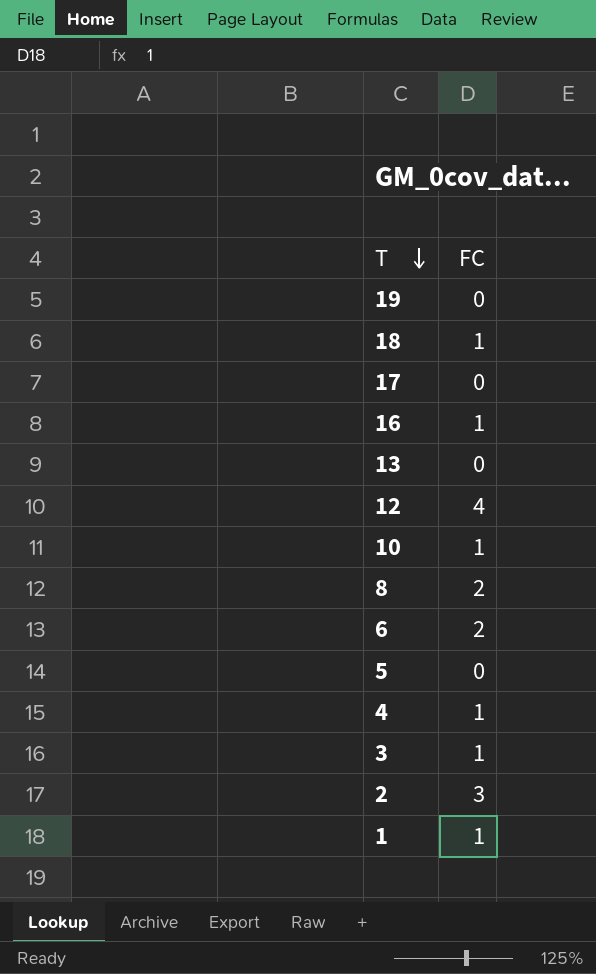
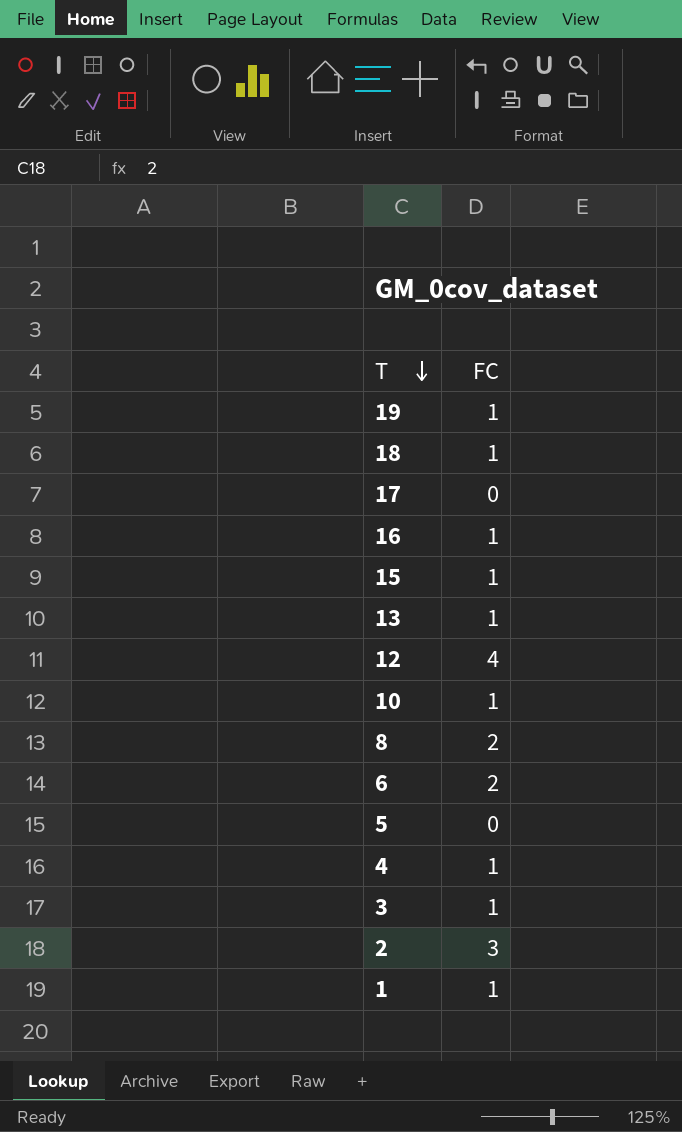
19 | FC: 0 -> 1
row 15: none -> 1
13 | FC: 0 -> 1

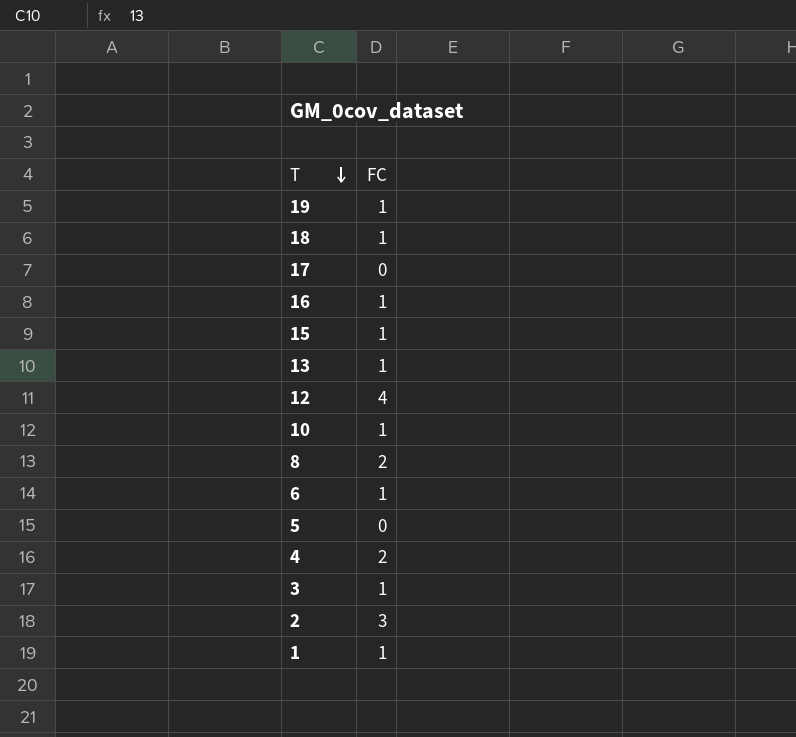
6 | FC: 2 -> 1
4 | FC: 1 -> 2

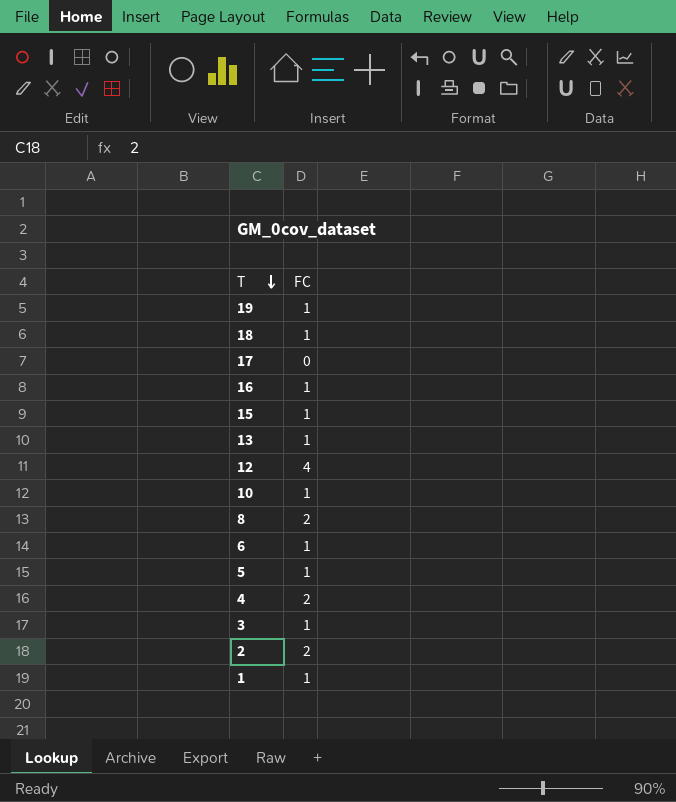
5 | FC: 0 -> 1
2 | FC: 3 -> 2

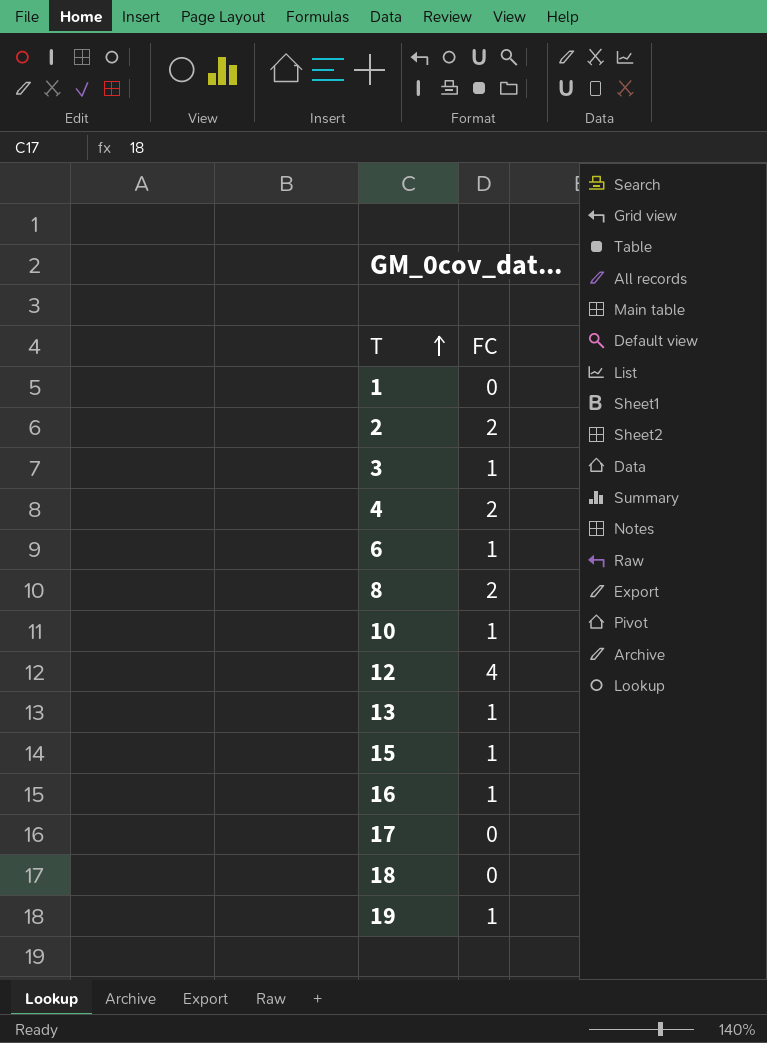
row order: T descending -> T ascending
row 5: 1 -> none
1 | FC: 1 -> 0
18 | FC: 1 -> 0

